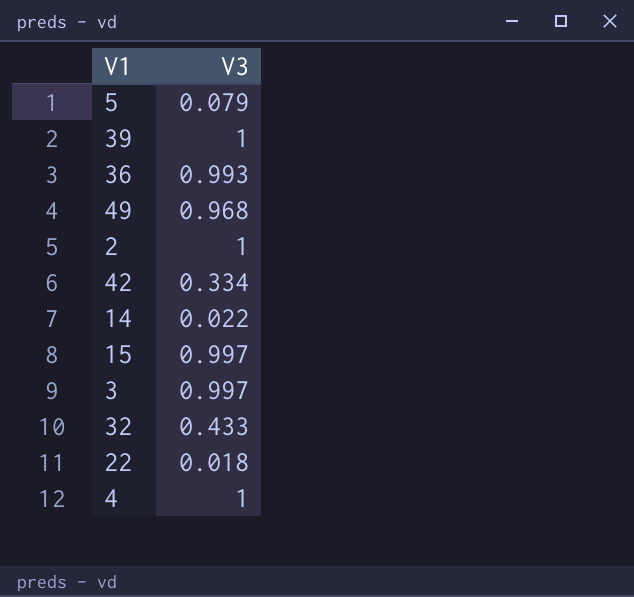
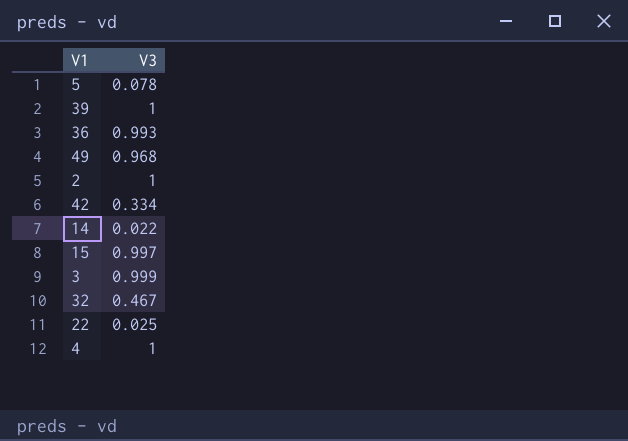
5 | V3: 0.079 -> 0.078
3 | V3: 0.997 -> 0.999
32 | V3: 0.433 -> 0.467
22 | V3: 0.018 -> 0.025

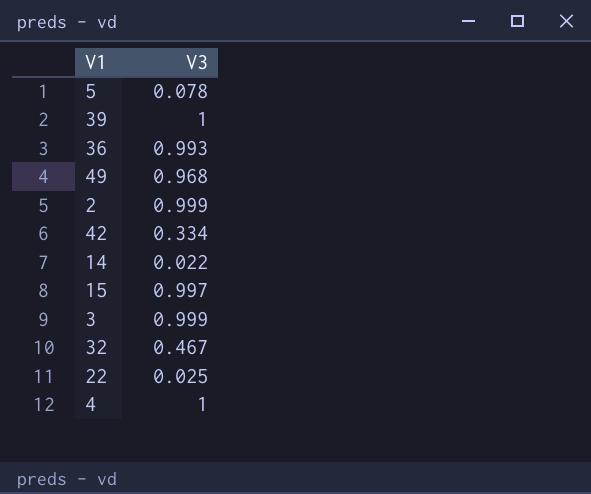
2 | V3: 1 -> 0.999

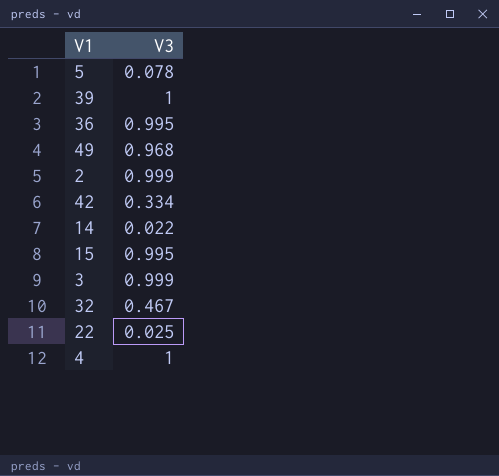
36 | V3: 0.993 -> 0.995
15 | V3: 0.997 -> 0.995

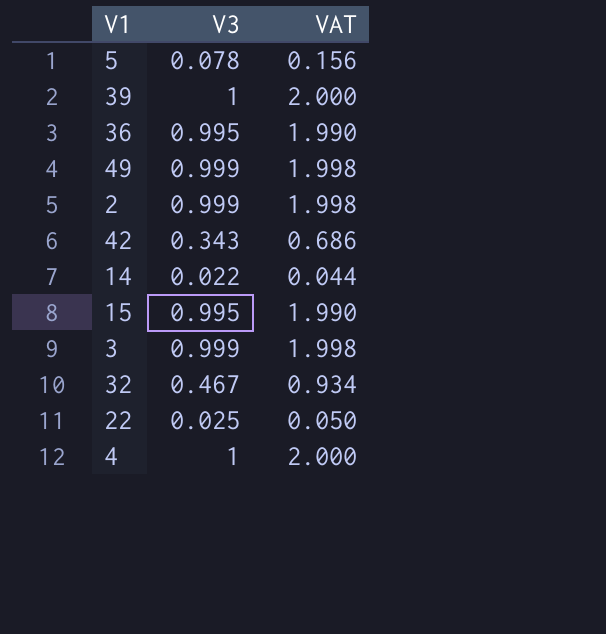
column VAT | formula: none -> [V3] * 2
49 | V3: 0.968 -> 0.999
42 | V3: 0.334 -> 0.343

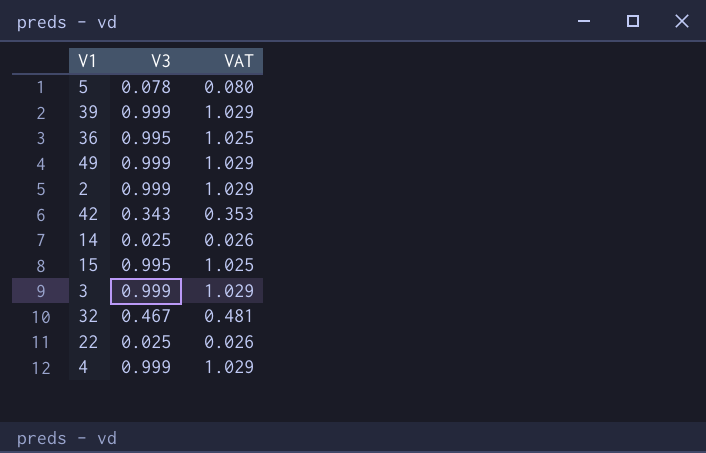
column VAT | formula: [V3] * 2 -> [V3] * 1.03
39 | V3: 1 -> 0.999
14 | V3: 0.022 -> 0.025
4 | V3: 1 -> 0.999

